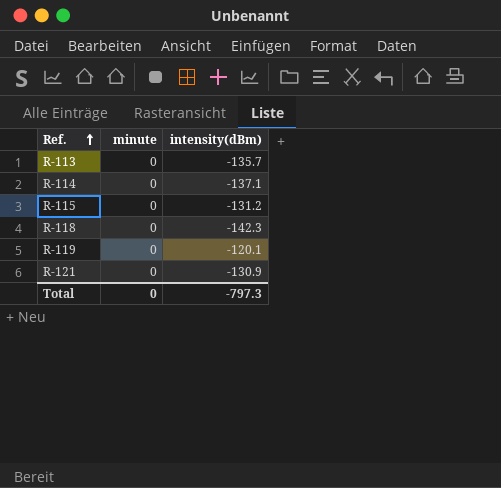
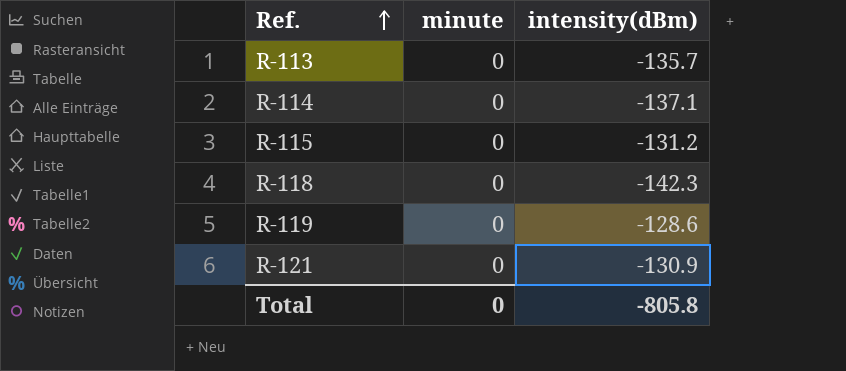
R-119 | intensity(dBm): -120.1 -> -128.6
Total | intensity(dBm): -797.3 -> -805.8

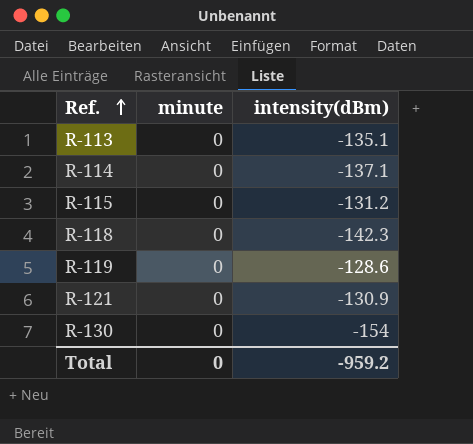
R-113 | intensity(dBm): -135.7 -> -135.1
row R-130: none -> 0 | -154
Total | intensity(dBm): -805.8 -> -959.2

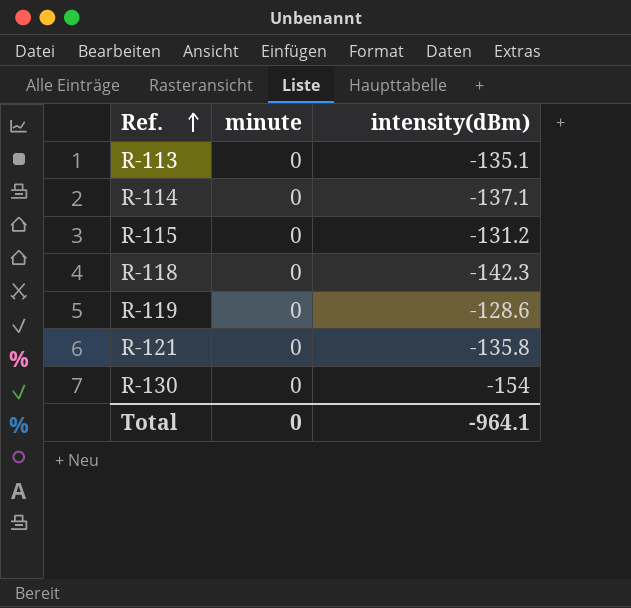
R-121 | intensity(dBm): -130.9 -> -135.8
Total | intensity(dBm): -959.2 -> -964.1

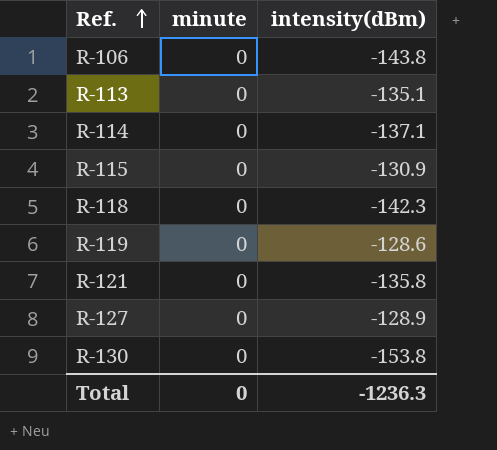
row R-106: none -> 0 | -143.8
R-115 | intensity(dBm): -131.2 -> -130.9
row R-127: none -> 0 | -128.9
R-130 | intensity(dBm): -154 -> -153.8
Total | intensity(dBm): -964.1 -> -1236.3

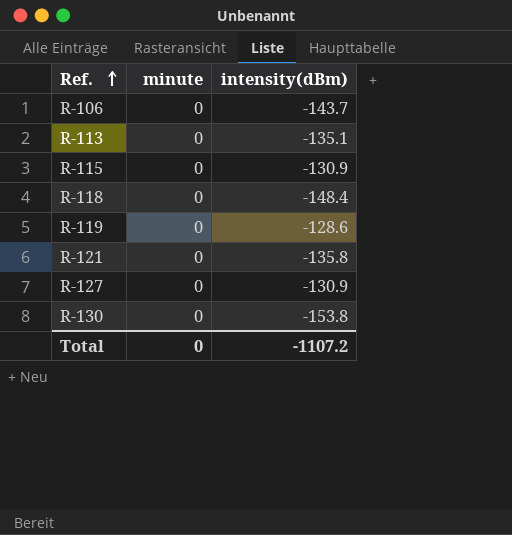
row R-114: 0 | -137.1 -> none
R-106 | intensity(dBm): -143.8 -> -143.7
R-118 | intensity(dBm): -142.3 -> -148.4
R-127 | intensity(dBm): -128.9 -> -130.9
Total | intensity(dBm): -1236.3 -> -1107.2

